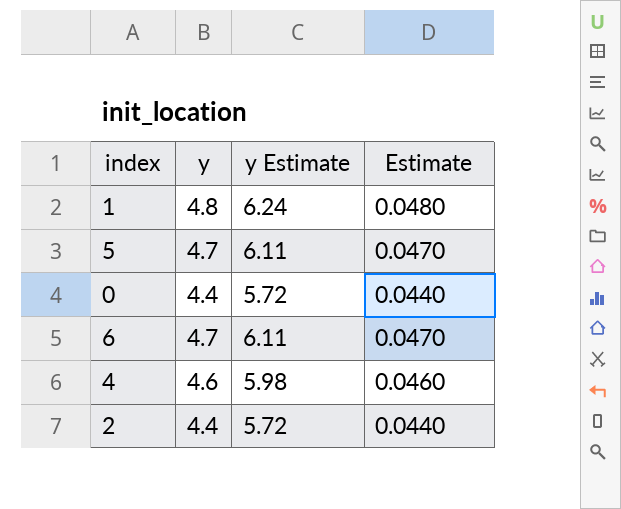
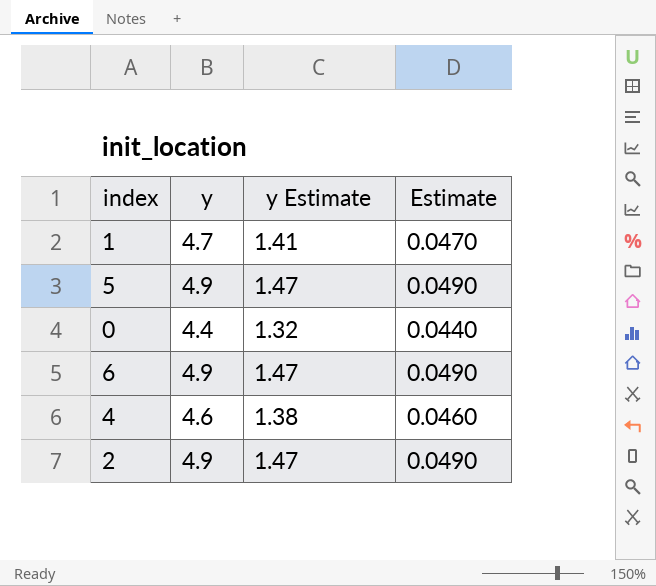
column y Estimate | formula: [y] * 1.3 -> [y] * 0.3
1 | y: 4.8 -> 4.7
1 | Estimate: 0.0480 -> 0.0470
5 | y: 4.7 -> 4.9
5 | Estimate: 0.0470 -> 0.0490
6 | y: 4.7 -> 4.9
6 | Estimate: 0.0470 -> 0.0490
2 | y: 4.4 -> 4.9
2 | Estimate: 0.0440 -> 0.0490

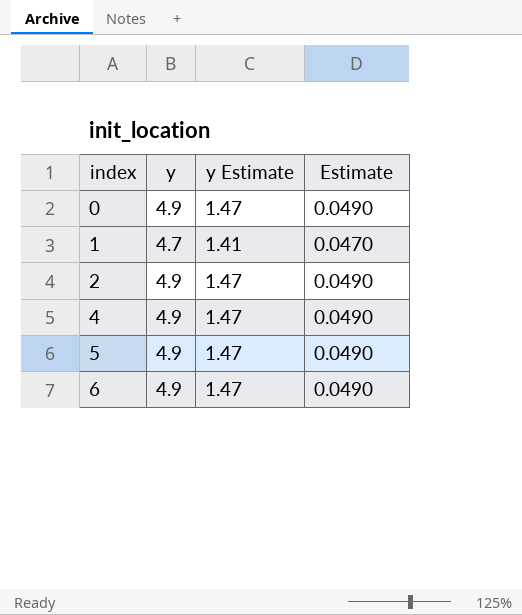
row order: none -> index ascending
0 | y: 4.4 -> 4.9
0 | y Estimate: 1.32 -> 1.47
0 | Estimate: 0.0440 -> 0.0490
4 | y: 4.6 -> 4.9
4 | y Estimate: 1.38 -> 1.47
4 | Estimate: 0.0460 -> 0.0490

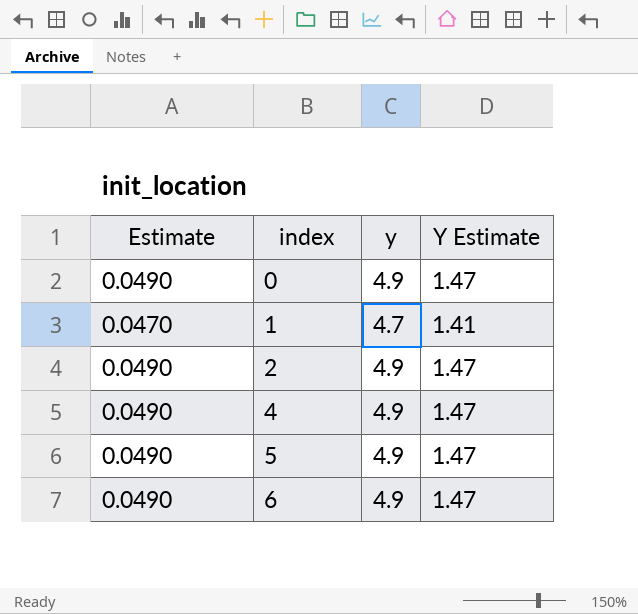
column Estimate | position: 4 -> 1
column name: y Estimate -> Y Estimate

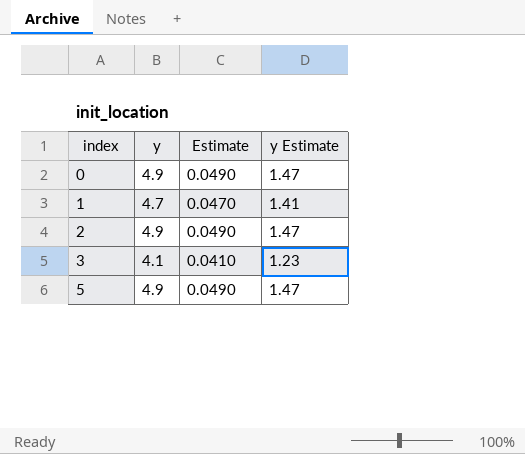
column Estimate | position: 1 -> 3
column name: Y Estimate -> y Estimate
row 4: 0.0490 | 4.9 | 1.47 -> none
row 6: 0.0490 | 4.9 | 1.47 -> none
row 3: none -> 4.1 | 0.0410 | 1.23

